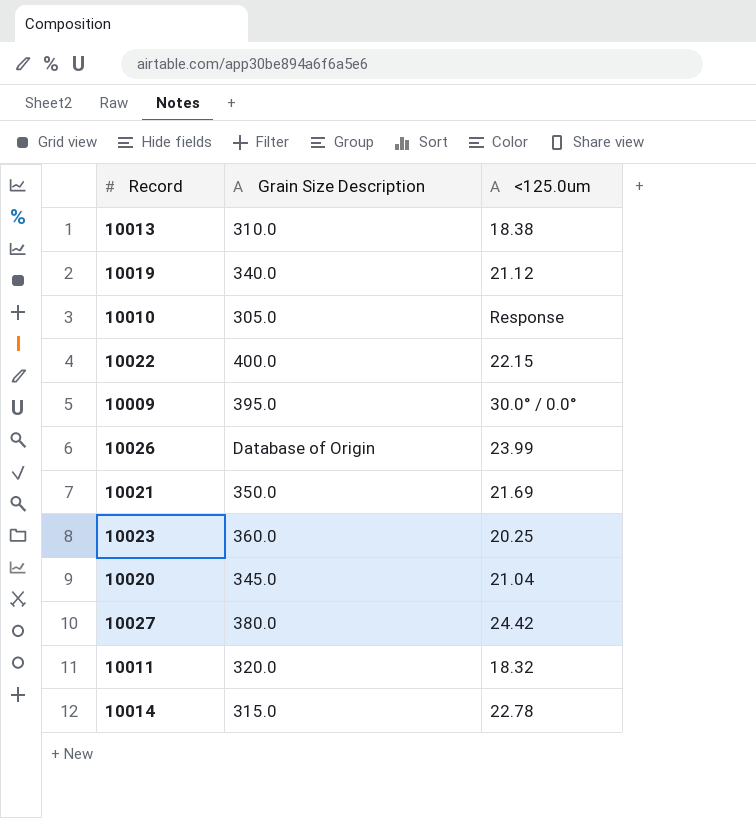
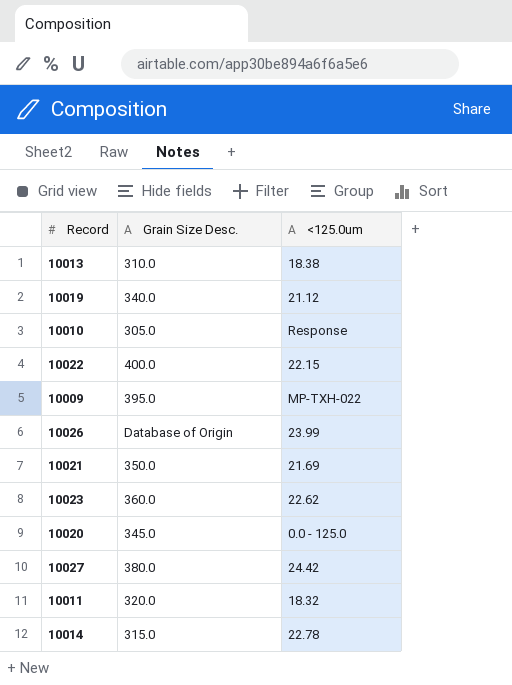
column name: Grain Size Description -> Grain Size Desc.
10009 | <125.0um: 30.0° / 0.0° -> MP-TXH-022
10023 | <125.0um: 20.25 -> 22.62
10020 | <125.0um: 21.04 -> 0.0 - 125.0

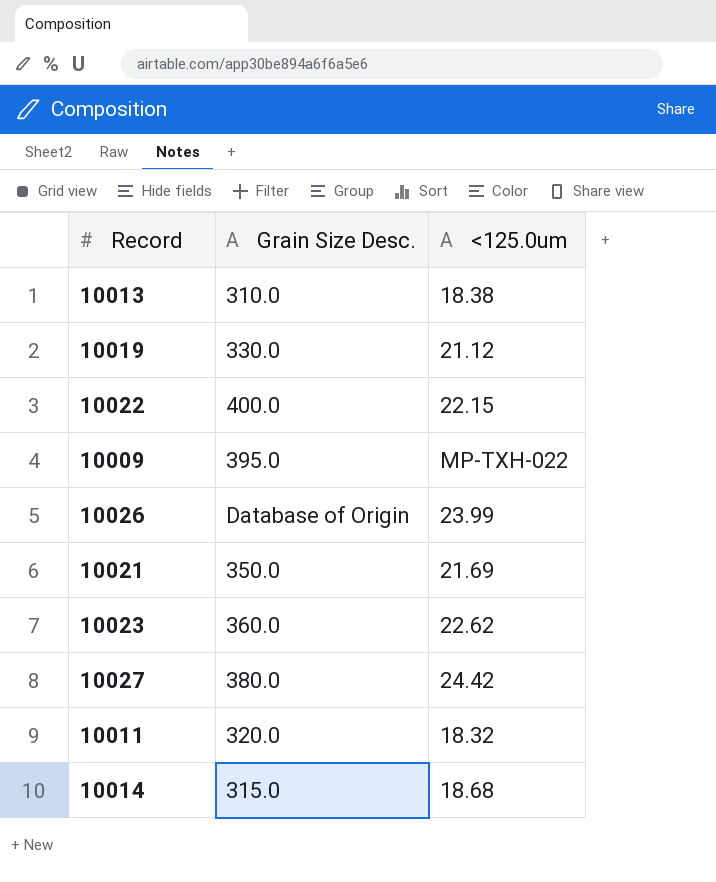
row 10010: 305.0 | Response -> none
row 10020: 345.0 | 0.0 - 125.0 -> none
10019 | Grain Size Desc.: 340.0 -> 330.0
10014 | <125.0um: 22.78 -> 18.68

